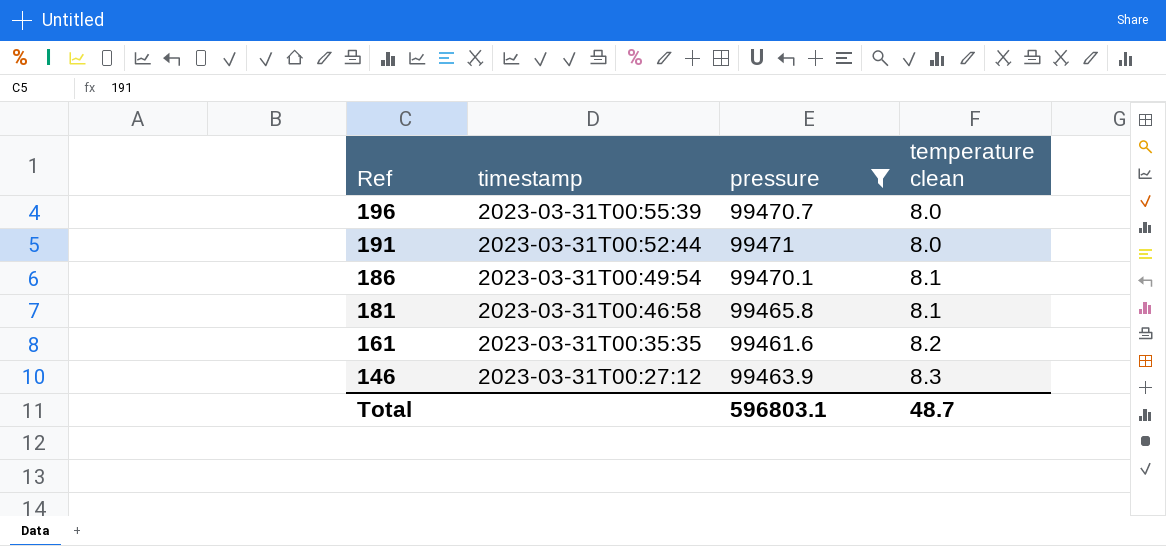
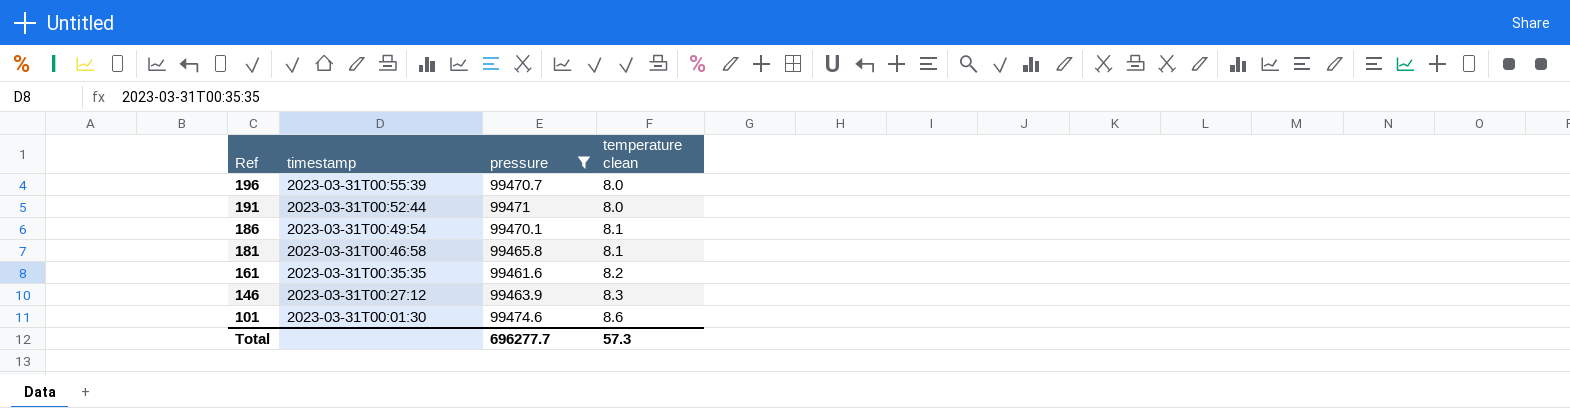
row 101: none -> 2023-03-31T00:01:30 | 99474.6 | 8.6
Total | pressure: 596803.1 -> 696277.7
Total | temperature clean: 48.7 -> 57.3

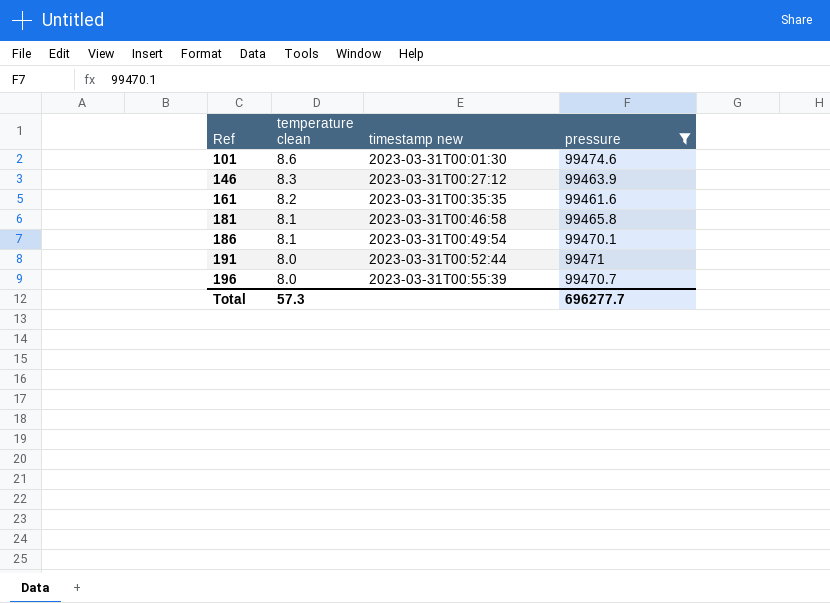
row order: Ref descending -> Ref ascending
column temperature clean | position: 4 -> 2
column name: timestamp -> timestamp new

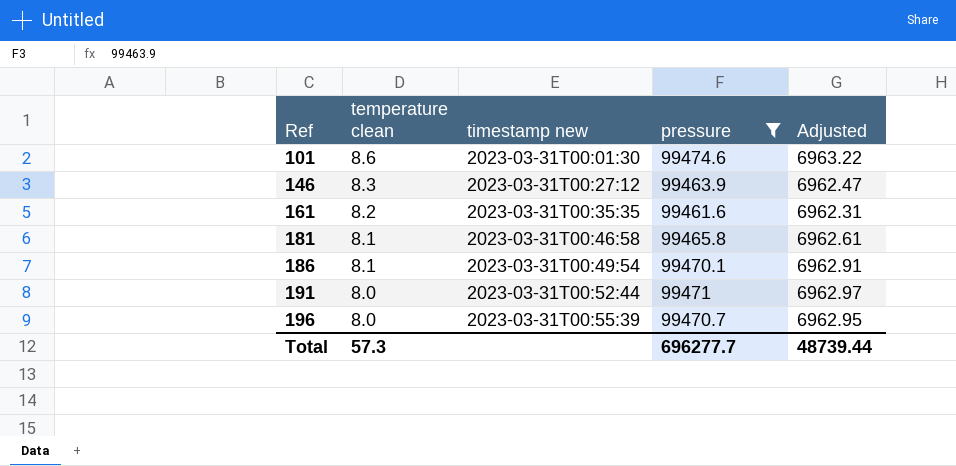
column Adjusted | formula: none -> [pressure] * 0.07

